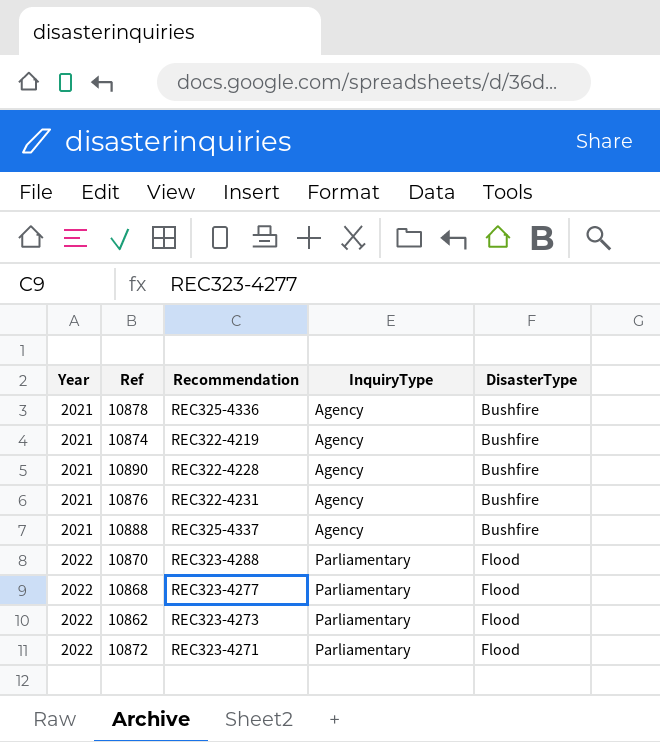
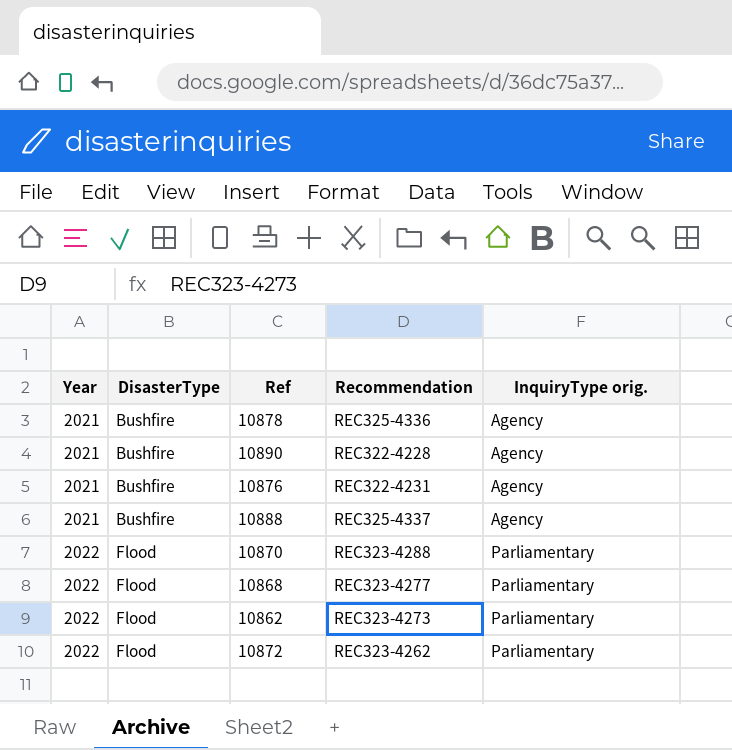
column DisasterType | position: 5 -> 2
column name: InquiryType -> InquiryType orig.
row 10874: 2021 | REC322-4219 | Agency | Bushfire -> none
10872 | Recommendation: REC323-4271 -> REC323-4262

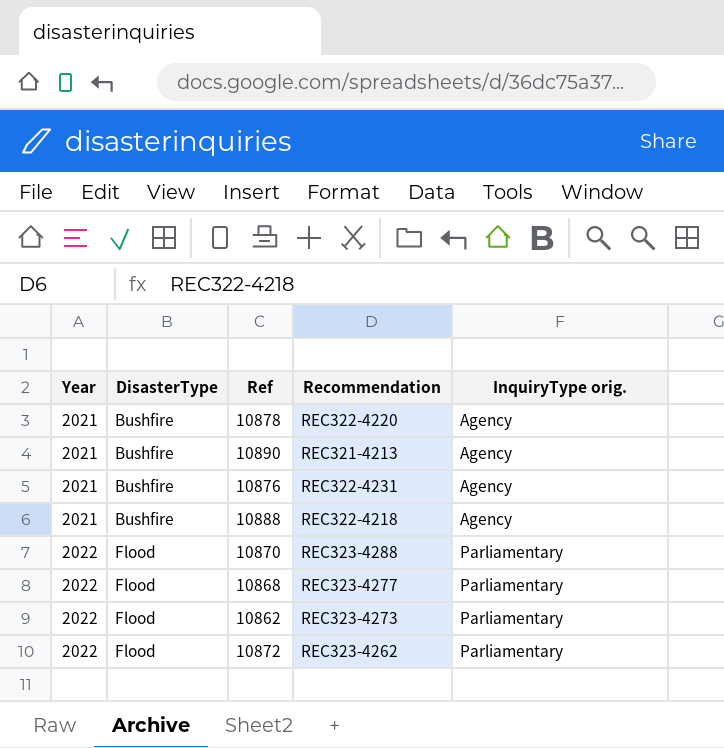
10878 | Recommendation: REC325-4336 -> REC322-4220
10890 | Recommendation: REC322-4228 -> REC321-4213
10888 | Recommendation: REC325-4337 -> REC322-4218

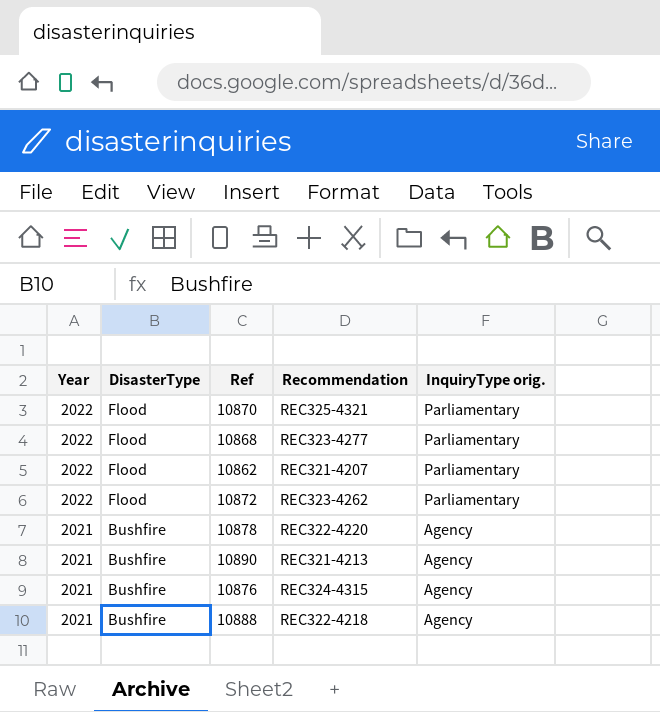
row order: Year ascending -> Year descending
10870 | Recommendation: REC323-4288 -> REC325-4321
10862 | Recommendation: REC323-4273 -> REC321-4207
10876 | Recommendation: REC322-4231 -> REC324-4315

